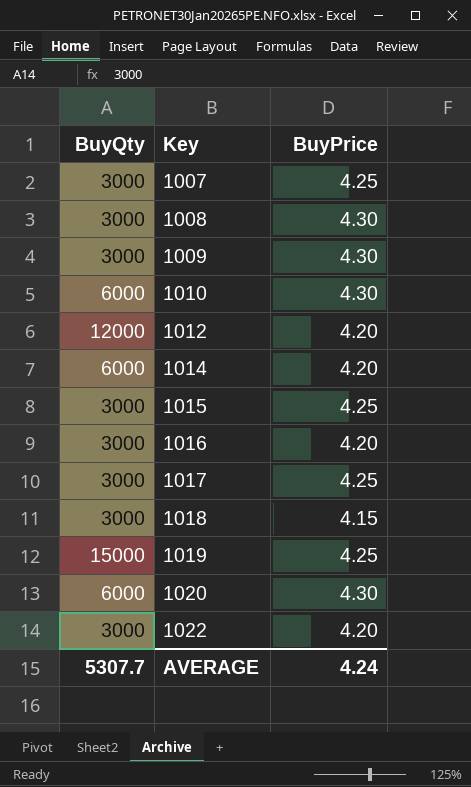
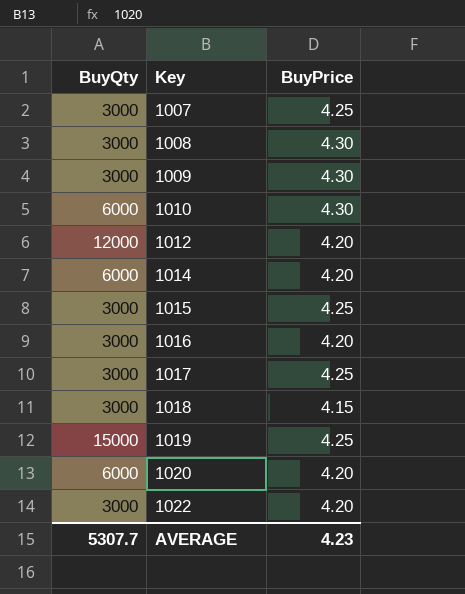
1020 | BuyPrice: 4.30 -> 4.20
AVERAGE | BuyPrice: 4.24 -> 4.23

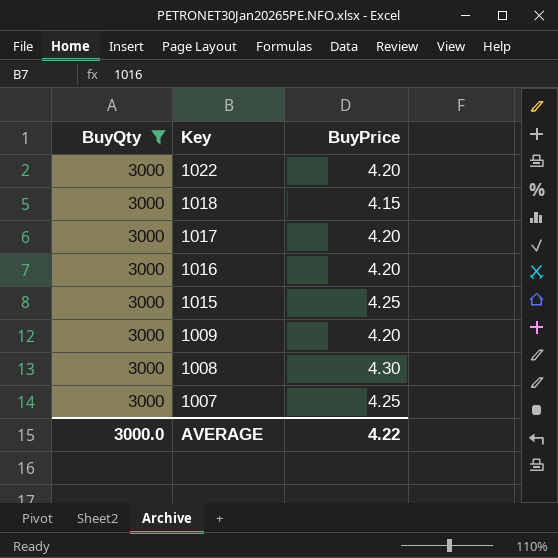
filter: none -> BuyQty = 3000
row order: Key ascending -> Key descending
1017 | BuyPrice: 4.25 -> 4.20
1009 | BuyPrice: 4.30 -> 4.20
AVERAGE | BuyQty: 5307.7 -> 3000.0
AVERAGE | BuyPrice: 4.23 -> 4.22

